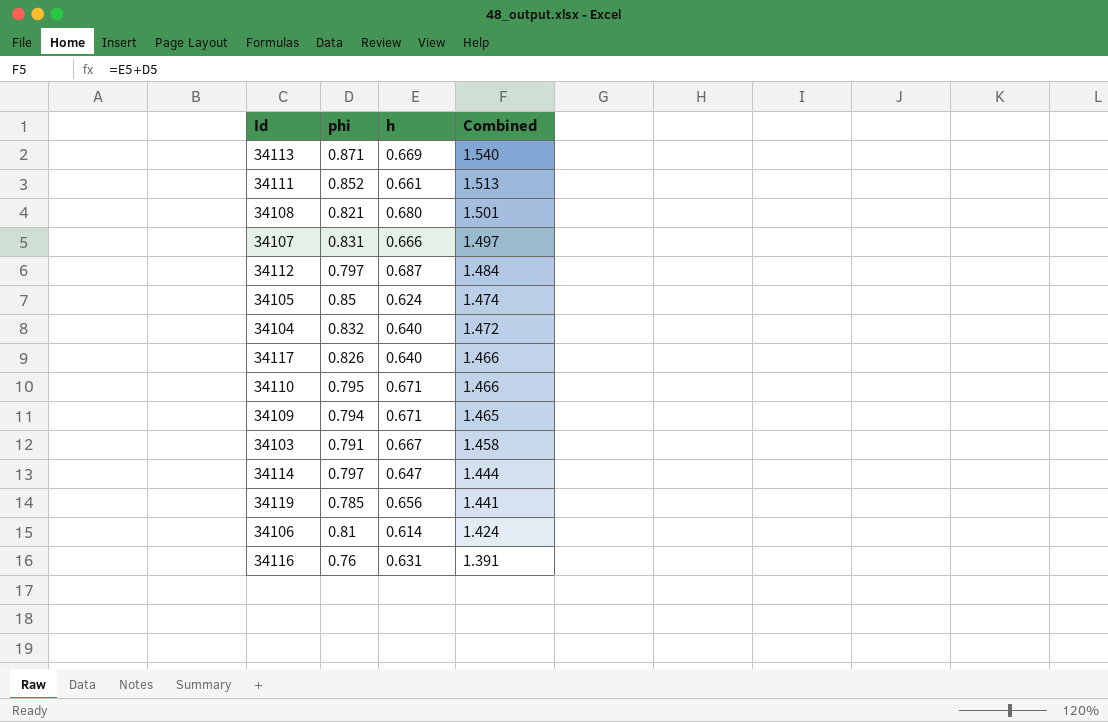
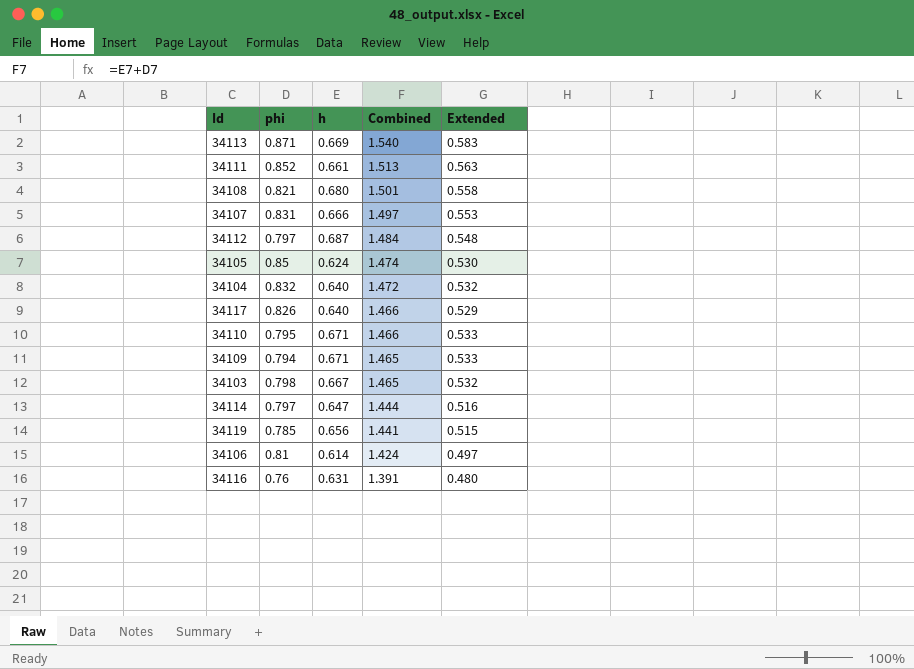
column Extended | formula: none -> [phi] * [h]
34103 | phi: 0.791 -> 0.798
34103 | Combined: 1.458 -> 1.465

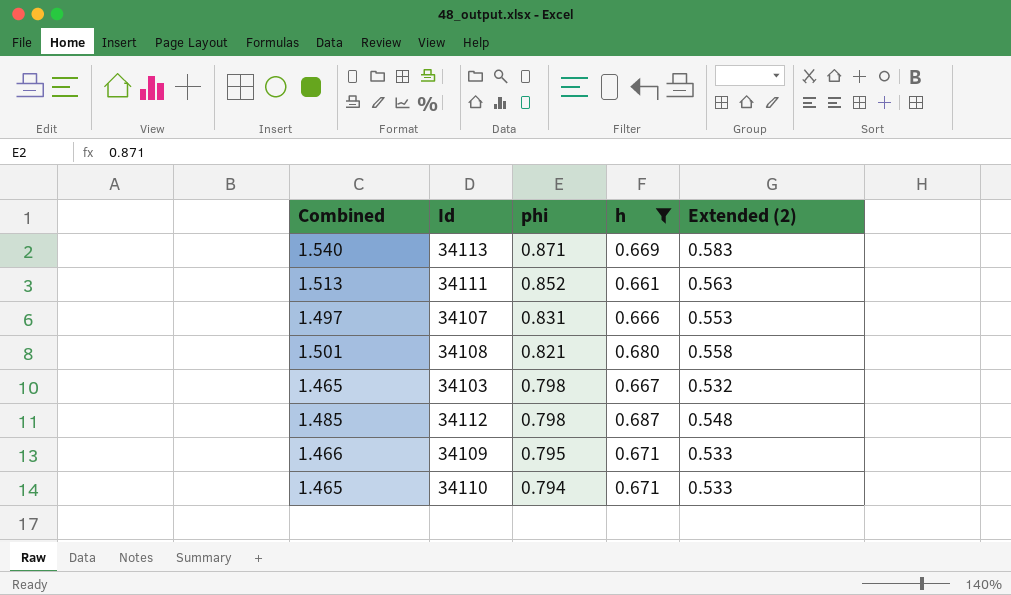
filter: none -> h >= 0.661
row order: Combined descending -> phi descending
column Combined | position: 4 -> 1
column name: Extended -> Extended (2)
34112 | Combined: 1.484 -> 1.485
34112 | phi: 0.797 -> 0.798
34109 | Combined: 1.465 -> 1.466
34109 | phi: 0.794 -> 0.795
34110 | Combined: 1.466 -> 1.465
34110 | phi: 0.795 -> 0.794

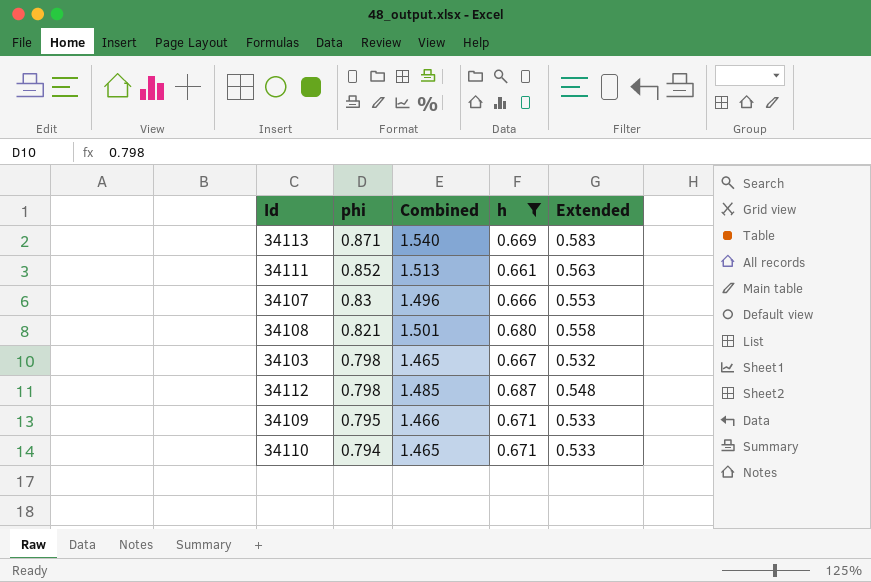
column Combined | position: 1 -> 3
column name: Extended (2) -> Extended
34107 | phi: 0.831 -> 0.83
34107 | Combined: 1.497 -> 1.496

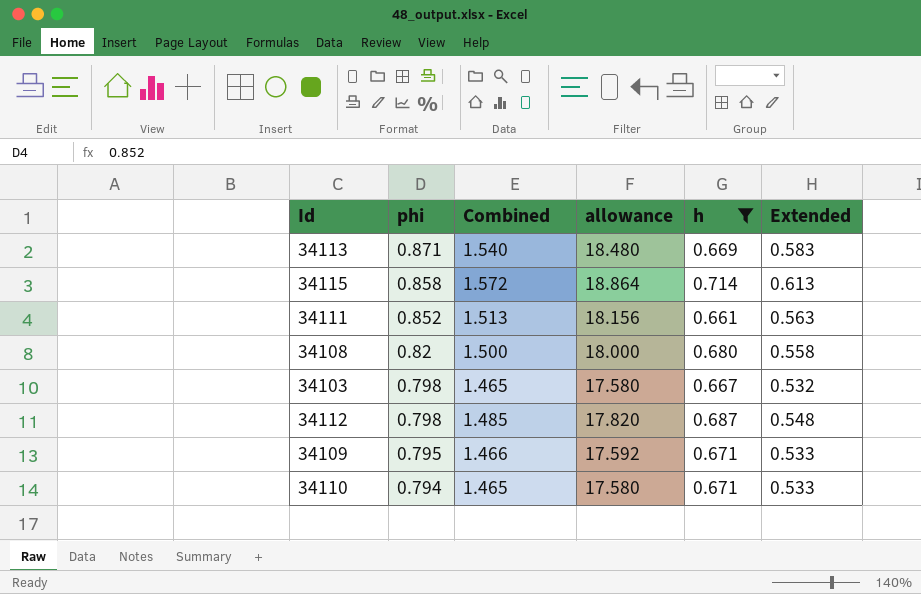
column allowance | formula: none -> [Combined] * 12
row 34107: 0.83 | 1.496 | 0.666 | 0.553 -> none
row 34115: none -> 0.858 | 1.572 | 18.864 | 0.714 | 0.613
34108 | phi: 0.821 -> 0.82
34108 | Combined: 1.501 -> 1.500

